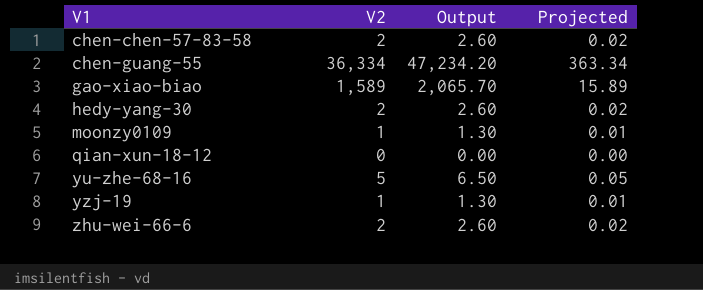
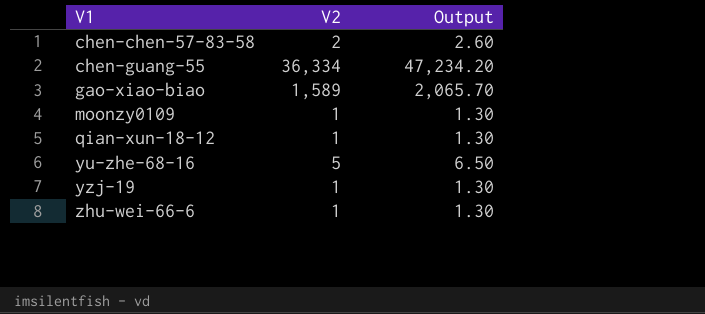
column Projected | formula: [V2] * 0.01 -> none
row hedy-yang-30: 2 | 2.60 | 0.02 -> none
qian-xun-18-12 | V2: 0 -> 1
qian-xun-18-12 | Output: 0.00 -> 1.30
zhu-wei-66-6 | V2: 2 -> 1
zhu-wei-66-6 | Output: 2.60 -> 1.30

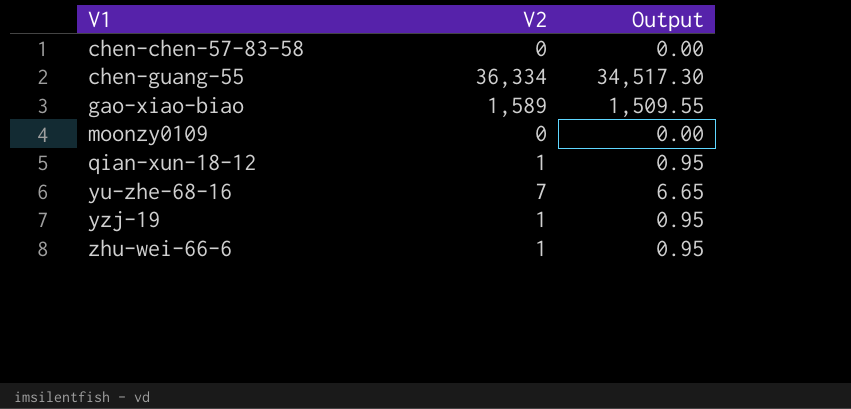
column Output | formula: [V2] * 1.3 -> [V2] * 0.95
chen-chen-57-83-58 | V2: 2 -> 0
moonzy0109 | V2: 1 -> 0
yu-zhe-68-16 | V2: 5 -> 7

